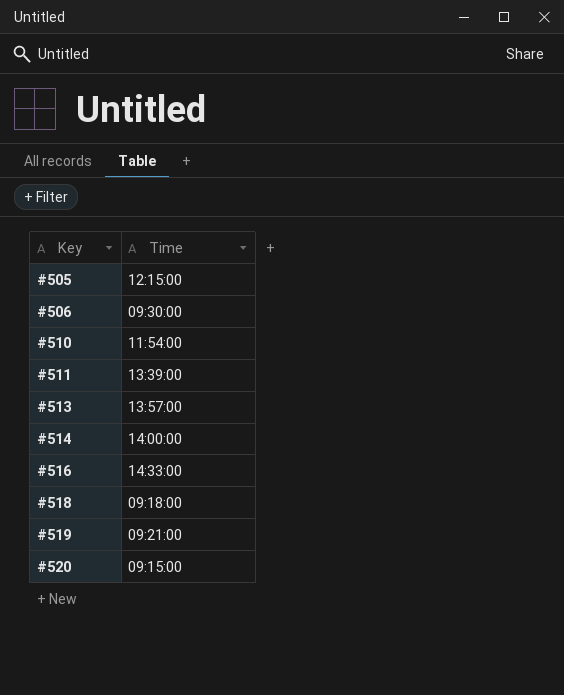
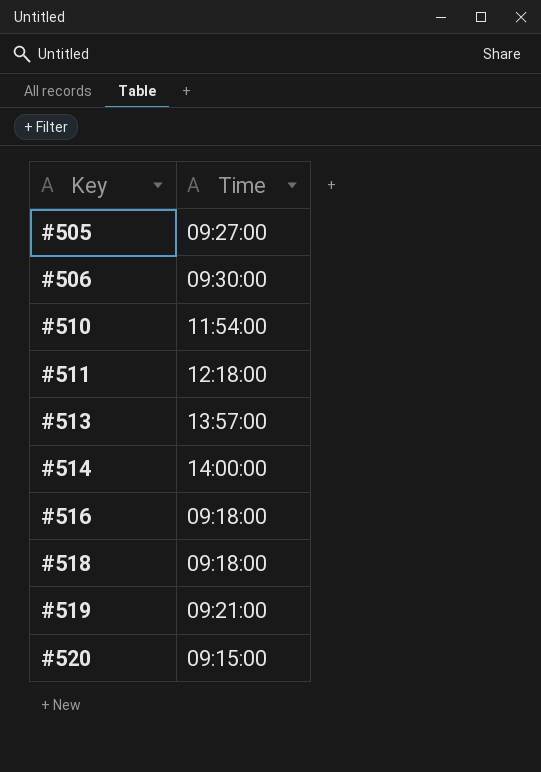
#505 | Time: 12:15:00 -> 09:27:00
#511 | Time: 13:39:00 -> 12:18:00
#516 | Time: 14:33:00 -> 09:18:00

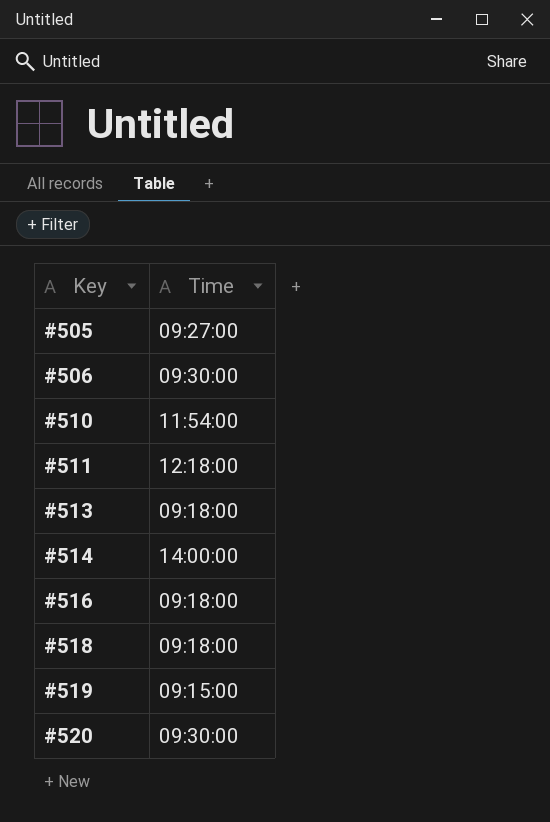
#513 | Time: 13:57:00 -> 09:18:00
#519 | Time: 09:21:00 -> 09:15:00
#520 | Time: 09:15:00 -> 09:30:00

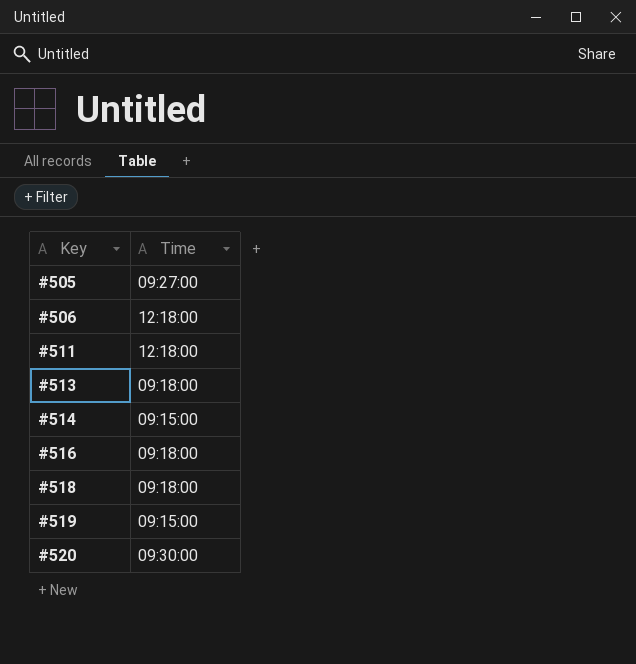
row #510: 11:54:00 -> none
#506 | Time: 09:30:00 -> 12:18:00
#514 | Time: 14:00:00 -> 09:15:00

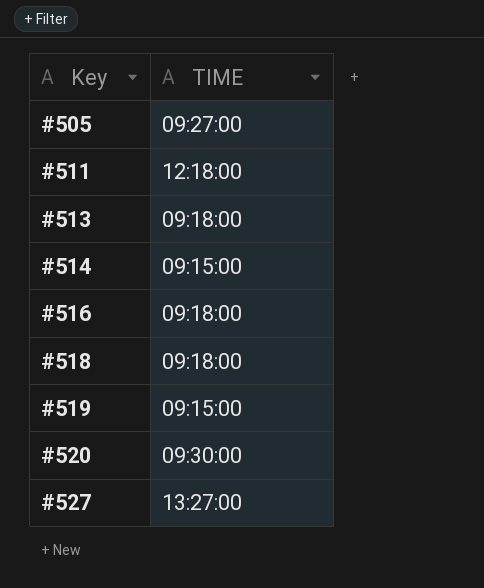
column name: Time -> TIME
row #506: 12:18:00 -> none
row #527: none -> 13:27:00

